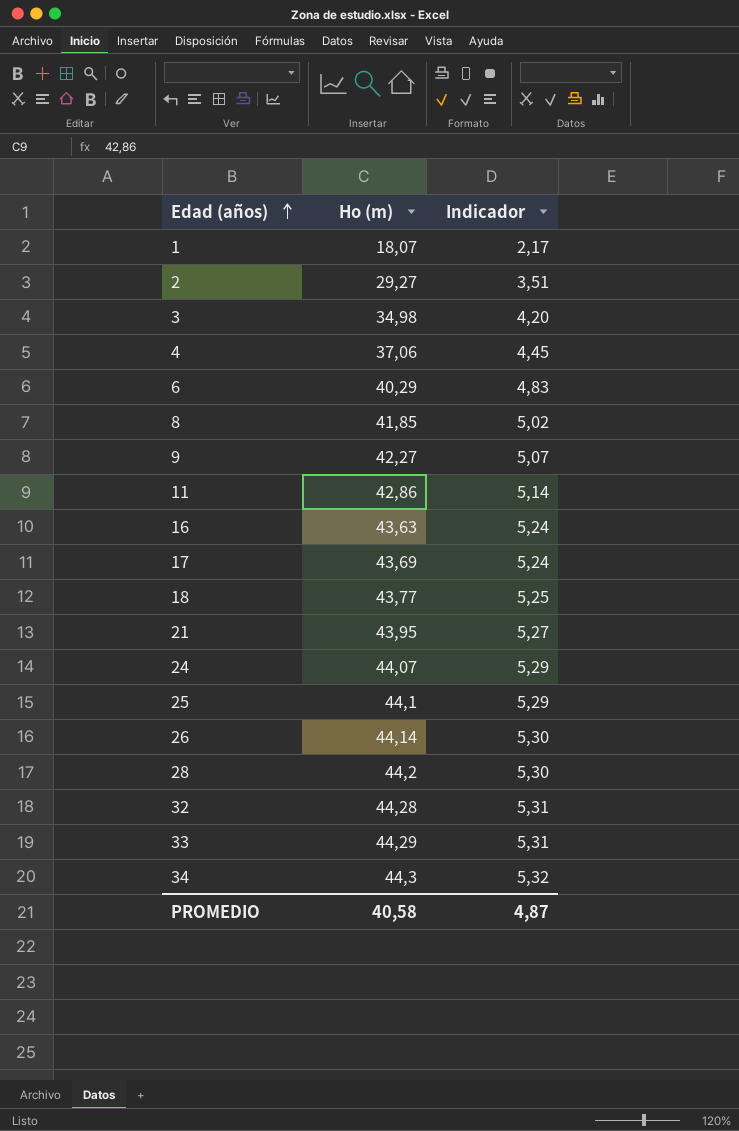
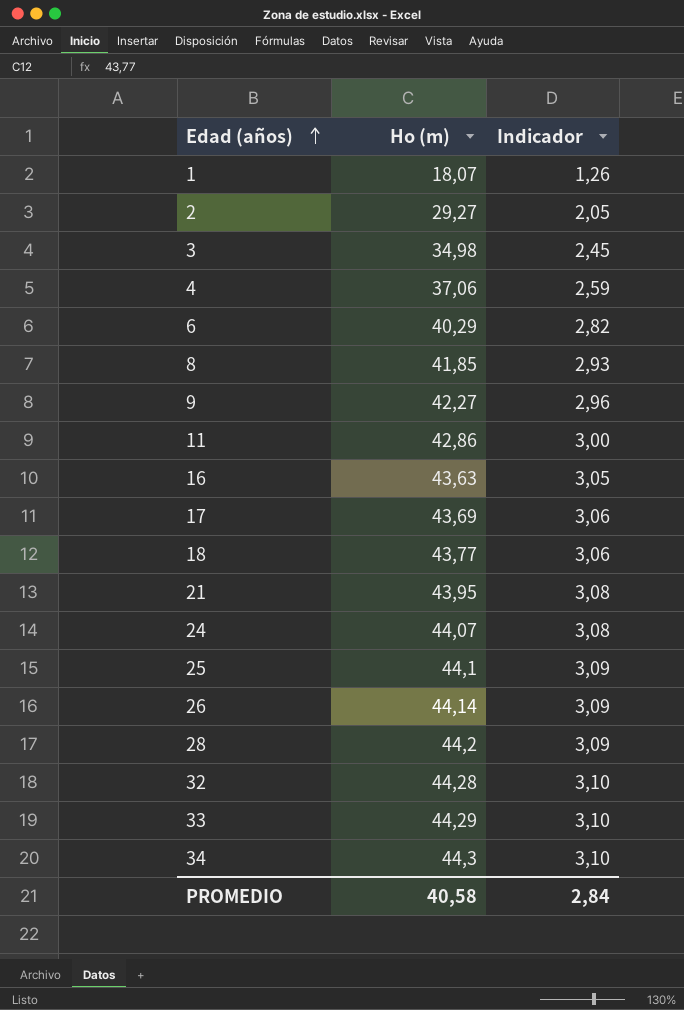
column Indicador | formula: [Ho (m)] * 0,12 -> [Ho (m)] * 0,07
PROMEDIO | Indicador: 4,87 -> 2,84

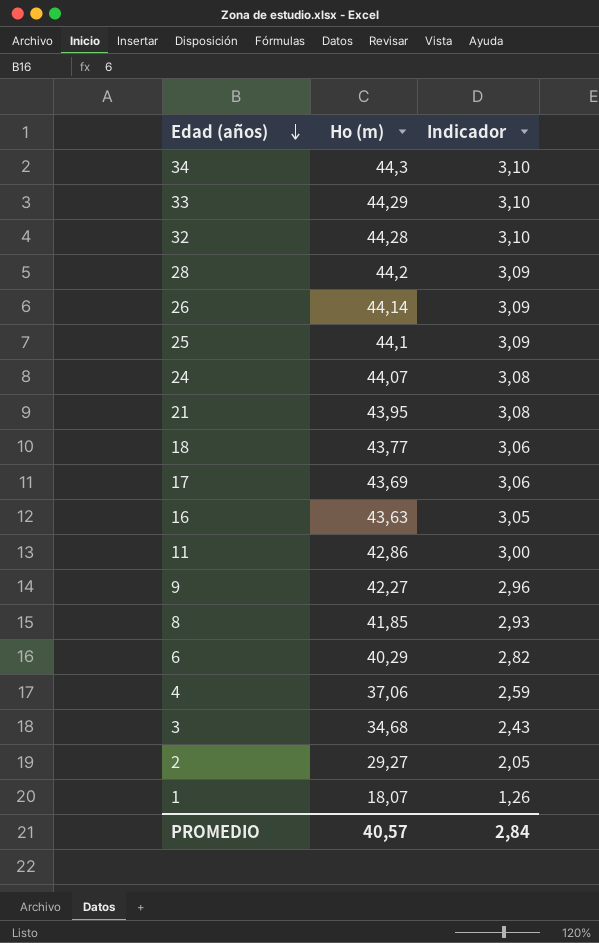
row order: Edad (años) ascending -> Edad (años) descending
3 | Ho (m): 34,98 -> 34,68
3 | Indicador: 2,45 -> 2,43
PROMEDIO | Ho (m): 40,58 -> 40,57

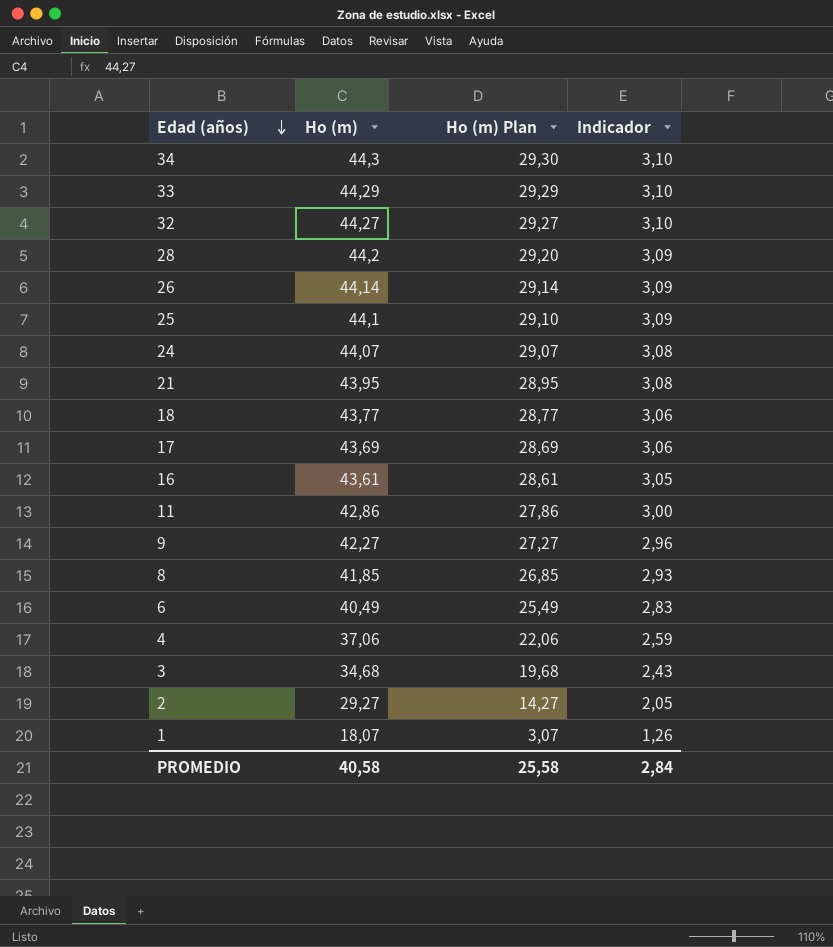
column Ho (m) Plan | formula: none -> [Ho (m)] - 15
32 | Ho (m): 44,28 -> 44,27
16 | Ho (m): 43,63 -> 43,61
6 | Ho (m): 40,29 -> 40,49
6 | Indicador: 2,82 -> 2,83
PROMEDIO | Ho (m): 40,57 -> 40,58

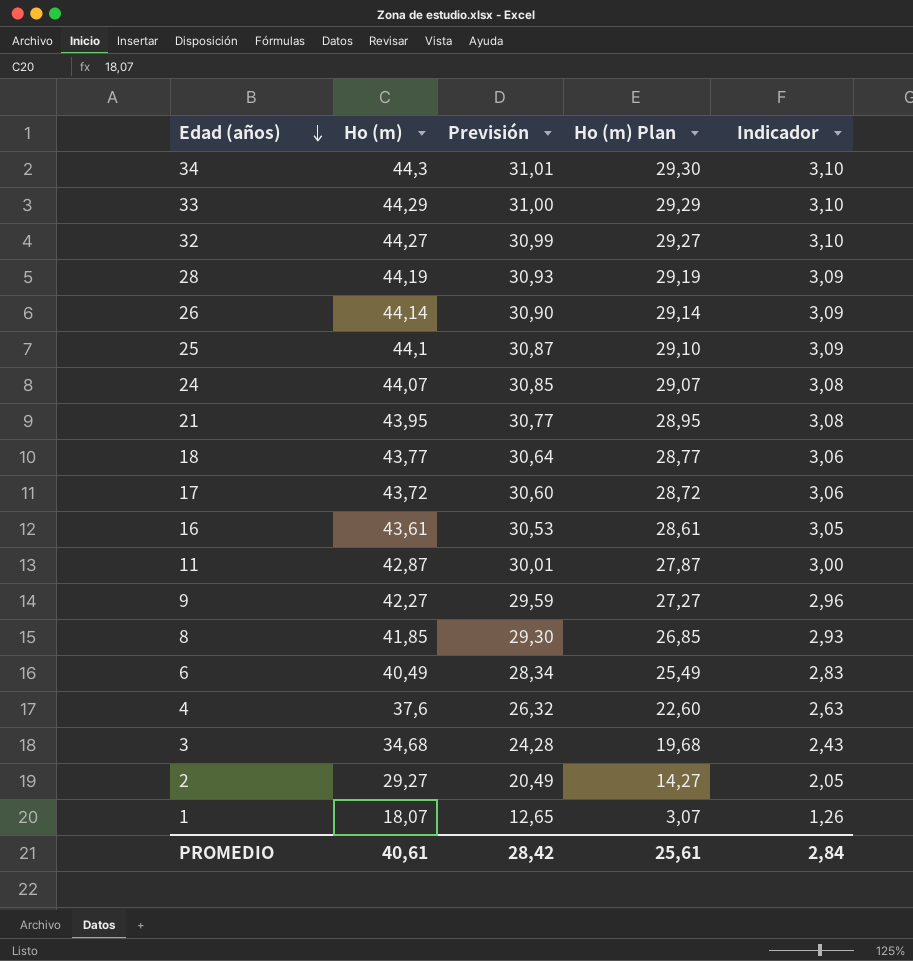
column Previsión | formula: none -> [Ho (m)] * 0,7
28 | Ho (m): 44,2 -> 44,19
28 | Ho (m) Plan: 29,20 -> 29,19
17 | Ho (m): 43,69 -> 43,72
17 | Ho (m) Plan: 28,69 -> 28,72
11 | Ho (m): 42,86 -> 42,87
11 | Ho (m) Plan: 27,86 -> 27,87
4 | Ho (m): 37,06 -> 37,6
4 | Ho (m) Plan: 22,06 -> 22,60
4 | Indicador: 2,59 -> 2,63
PROMEDIO | Ho (m): 40,58 -> 40,61
PROMEDIO | Ho (m) Plan: 25,58 -> 25,61

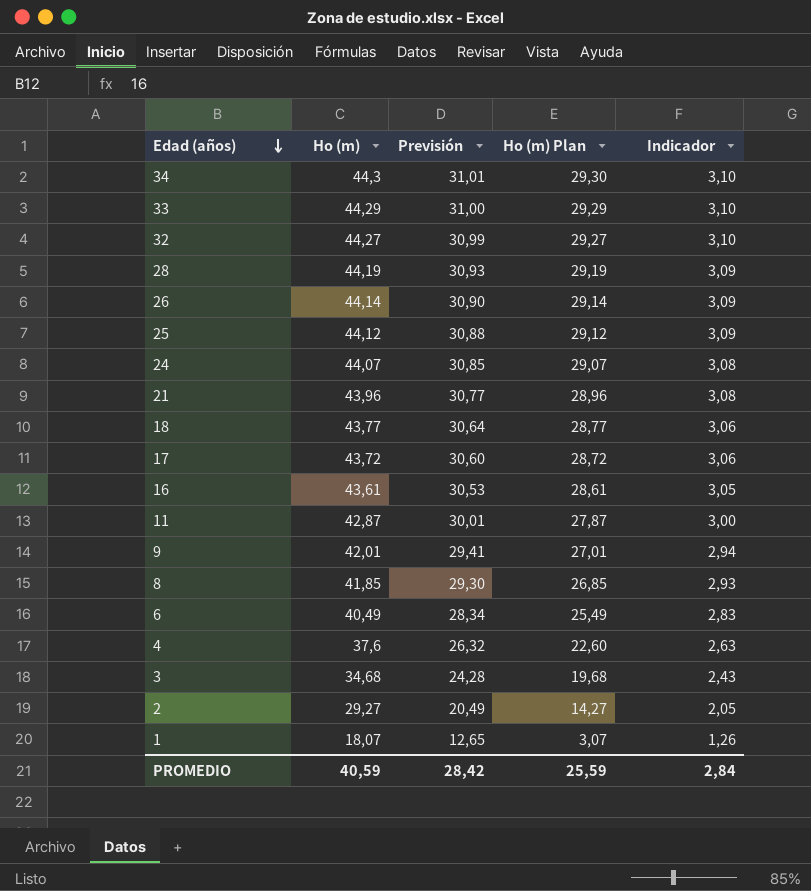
25 | Ho (m): 44,1 -> 44,12
25 | Previsión: 30,87 -> 30,88
25 | Ho (m) Plan: 29,10 -> 29,12
21 | Ho (m): 43,95 -> 43,96
21 | Ho (m) Plan: 28,95 -> 28,96
9 | Ho (m): 42,27 -> 42,01
9 | Previsión: 29,59 -> 29,41
9 | Ho (m) Plan: 27,27 -> 27,01
9 | Indicador: 2,96 -> 2,94
PROMEDIO | Ho (m): 40,61 -> 40,59
PROMEDIO | Ho (m) Plan: 25,61 -> 25,59

